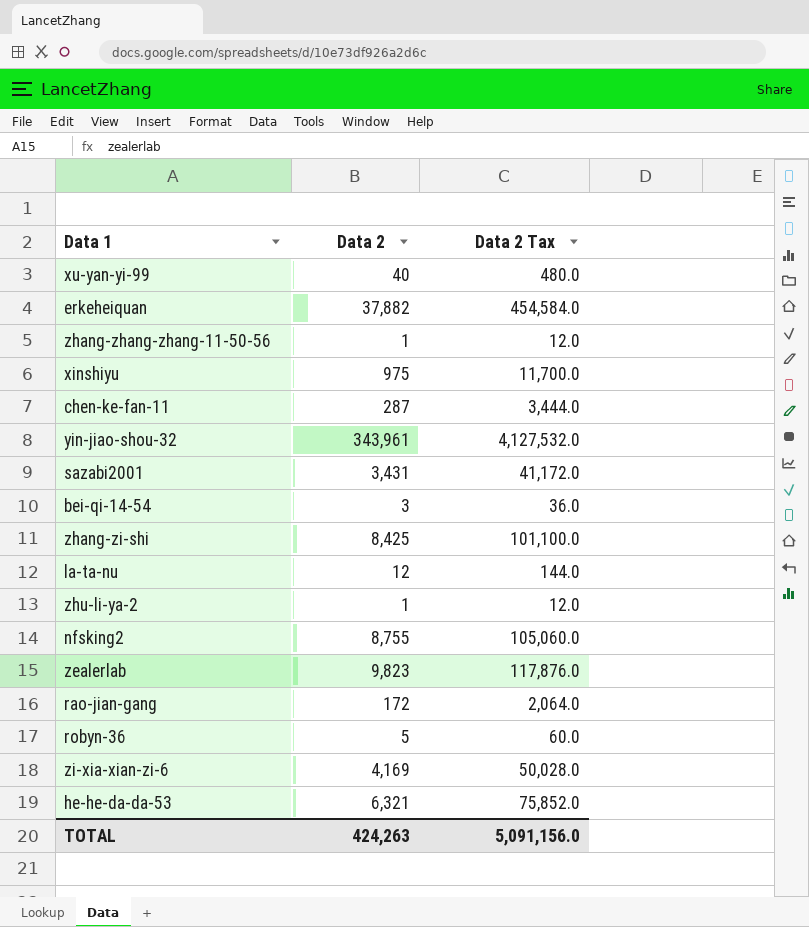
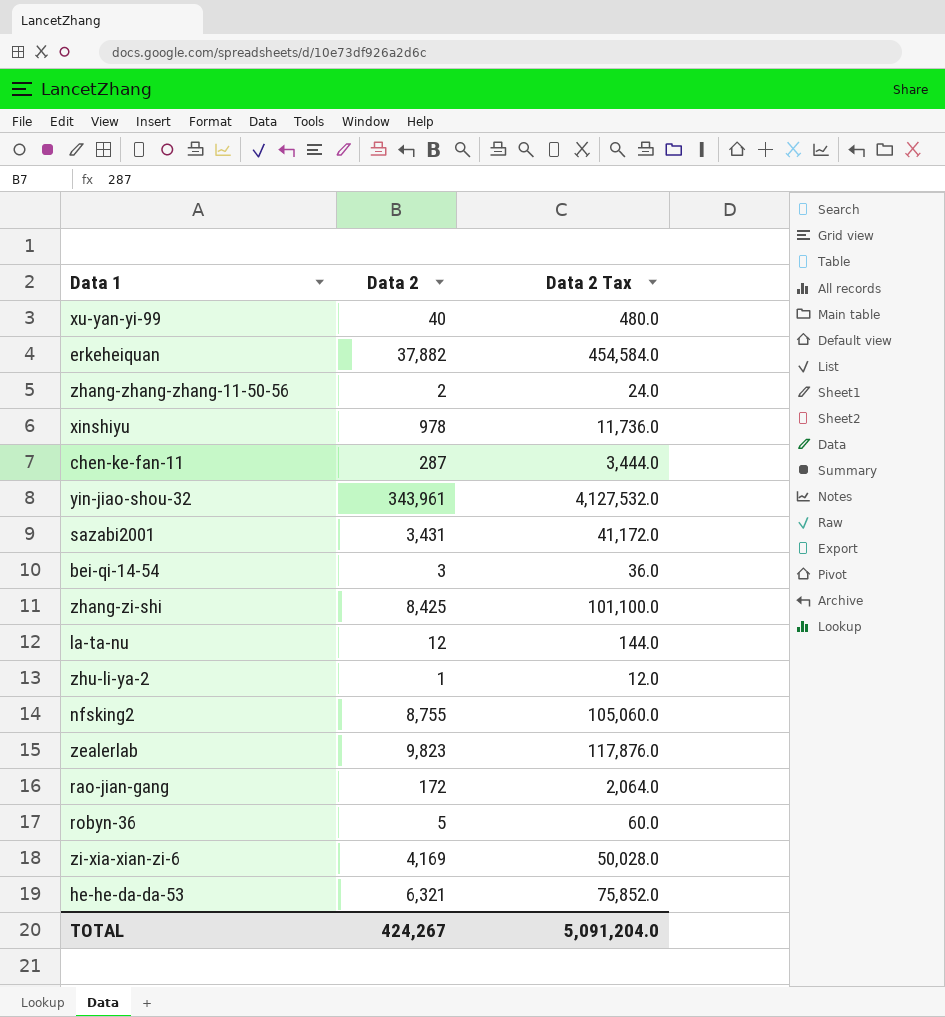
zhang-zhang-zhang-11-50-56 | Data 2: 1 -> 2
zhang-zhang-zhang-11-50-56 | Data 2 Tax: 12.0 -> 24.0
xinshiyu | Data 2: 975 -> 978
xinshiyu | Data 2 Tax: 11,700.0 -> 11,736.0
TOTAL | Data 2: 424,263 -> 424,267
TOTAL | Data 2 Tax: 5,091,156.0 -> 5,091,204.0

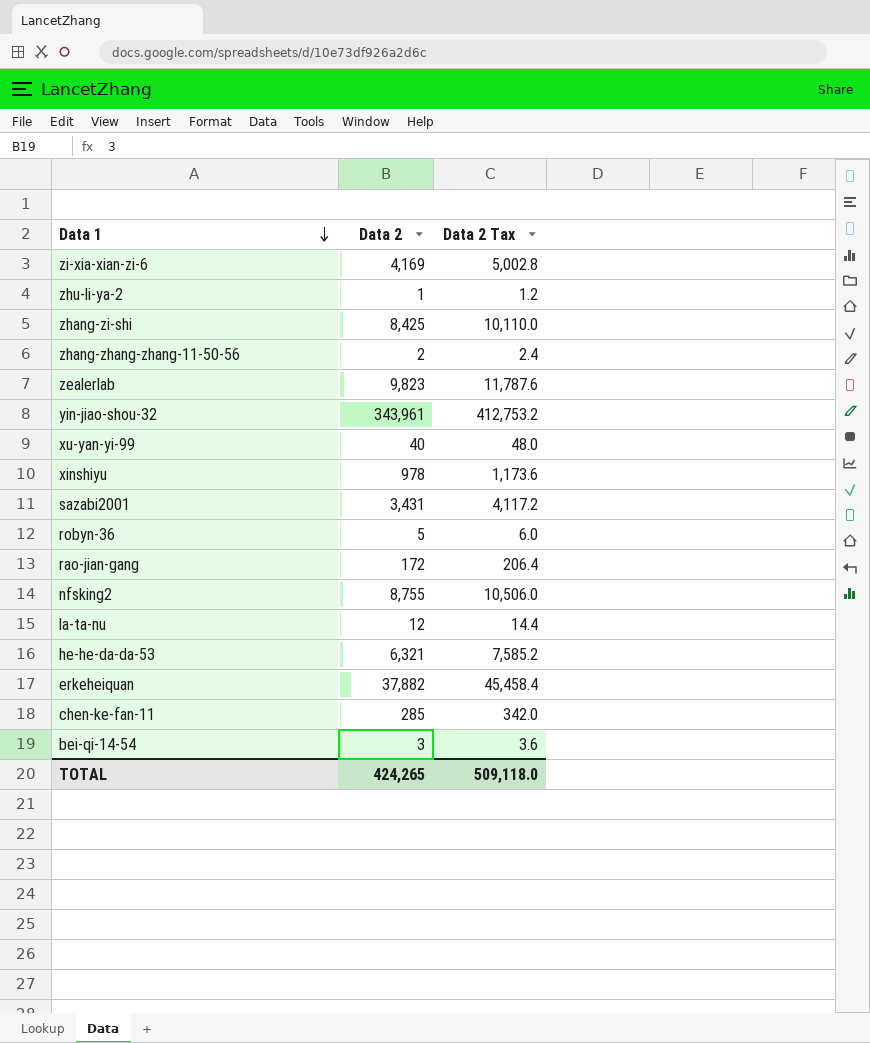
row order: none -> Data 1 descending
column Data 2 Tax | formula: [Data 2] * 12 -> [Data 2] * 1.2
chen-ke-fan-11 | Data 2: 287 -> 285
TOTAL | Data 2: 424,267 -> 424,265
TOTAL | Data 2 Tax: 5,091,204.0 -> 509,118.0

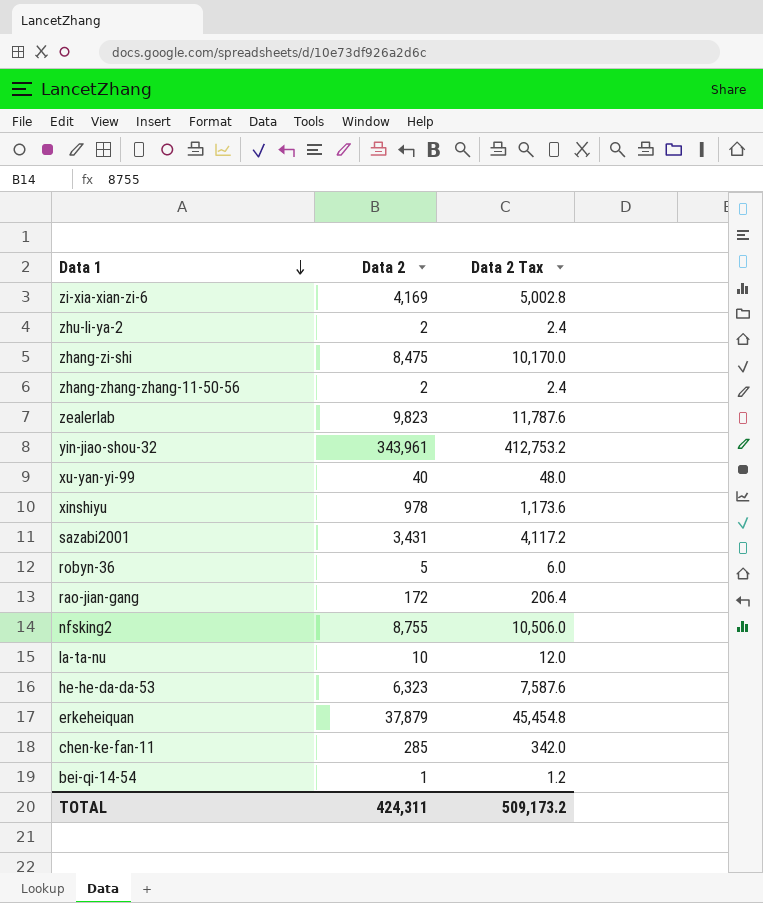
zhu-li-ya-2 | Data 2: 1 -> 2
zhu-li-ya-2 | Data 2 Tax: 1.2 -> 2.4
zhang-zi-shi | Data 2: 8,425 -> 8,475
zhang-zi-shi | Data 2 Tax: 10,110.0 -> 10,170.0
la-ta-nu | Data 2: 12 -> 10
la-ta-nu | Data 2 Tax: 14.4 -> 12.0
he-he-da-da-53 | Data 2: 6,321 -> 6,323
he-he-da-da-53 | Data 2 Tax: 7,585.2 -> 7,587.6
erkeheiquan | Data 2: 37,882 -> 37,879
erkeheiquan | Data 2 Tax: 45,458.4 -> 45,454.8
bei-qi-14-54 | Data 2: 3 -> 1
bei-qi-14-54 | Data 2 Tax: 3.6 -> 1.2
TOTAL | Data 2: 424,265 -> 424,311
TOTAL | Data 2 Tax: 509,118.0 -> 509,173.2

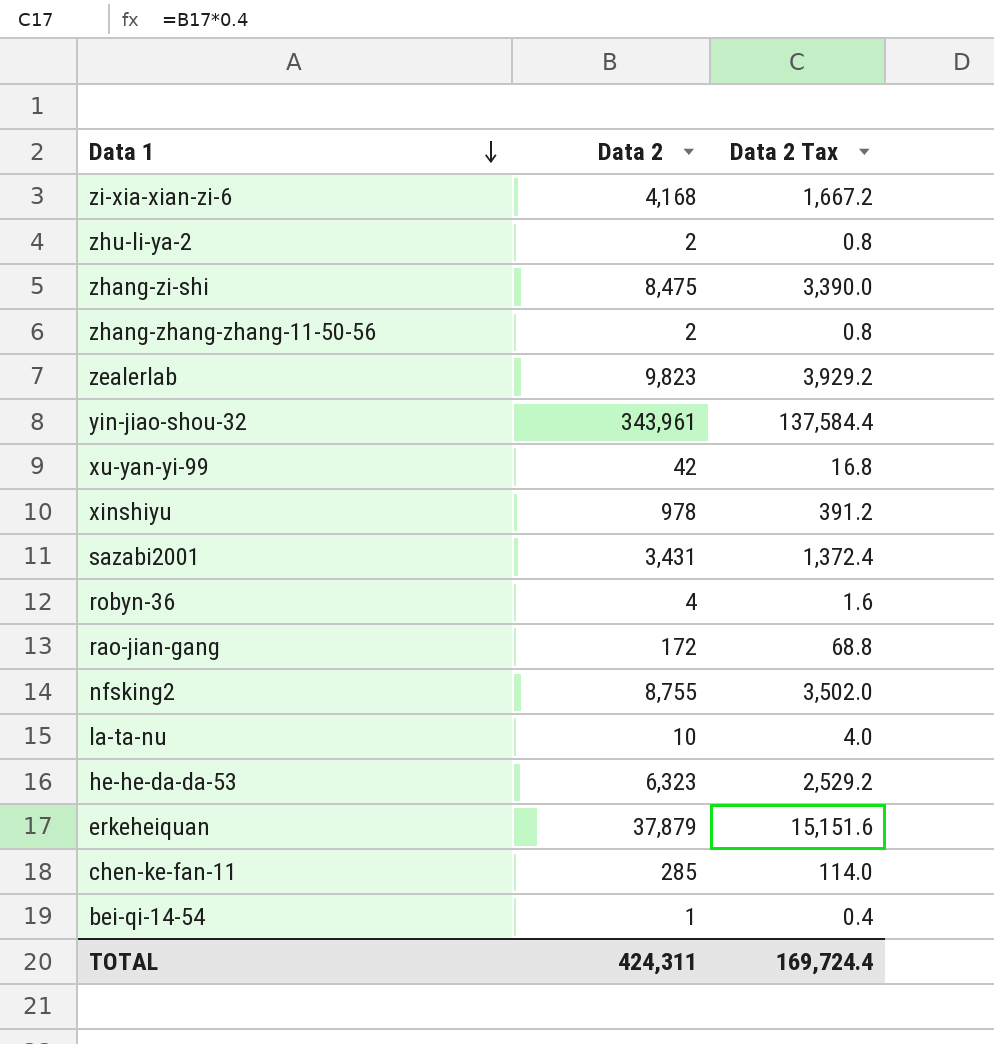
column Data 2 Tax | formula: [Data 2] * 1.2 -> [Data 2] * 0.4
zi-xia-xian-zi-6 | Data 2: 4,169 -> 4,168
xu-yan-yi-99 | Data 2: 40 -> 42
robyn-36 | Data 2: 5 -> 4
TOTAL | Data 2 Tax: 509,173.2 -> 169,724.4

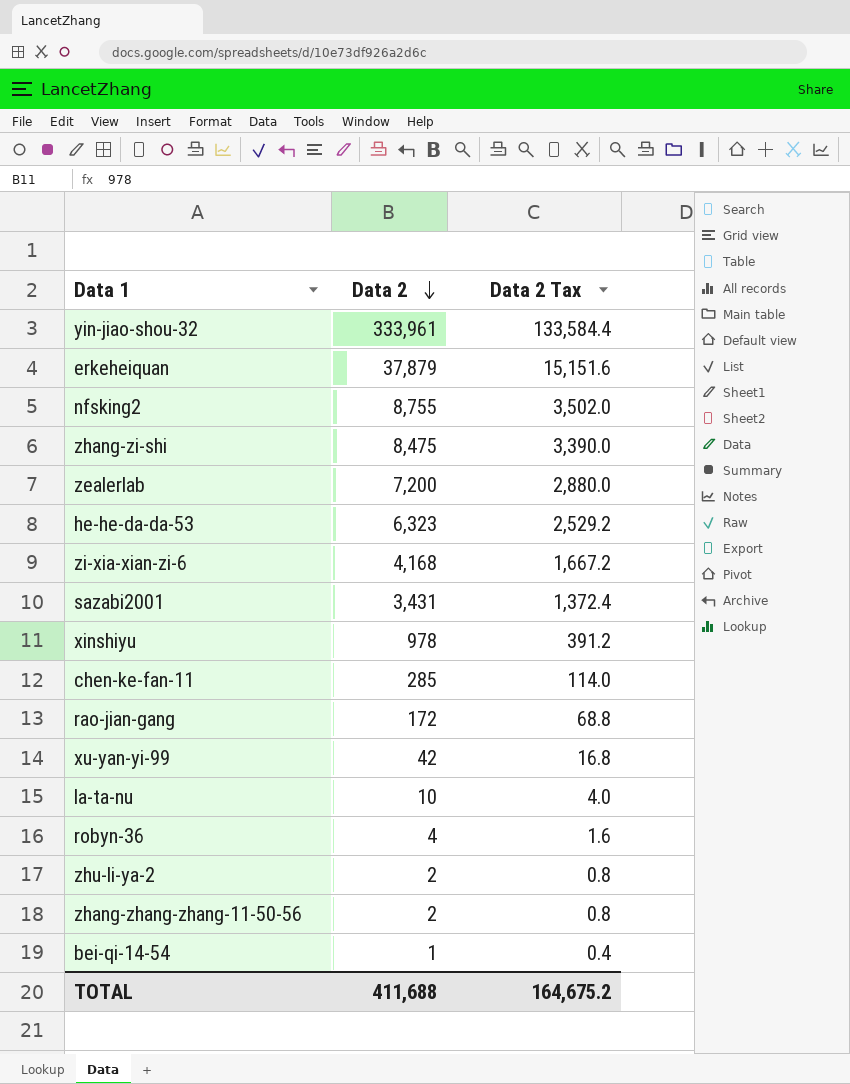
row order: Data 1 descending -> Data 2 descending
yin-jiao-shou-32 | Data 2: 343,961 -> 333,961
yin-jiao-shou-32 | Data 2 Tax: 137,584.4 -> 133,584.4
zealerlab | Data 2: 9,823 -> 7,200
zealerlab | Data 2 Tax: 3,929.2 -> 2,880.0
TOTAL | Data 2: 424,311 -> 411,688
TOTAL | Data 2 Tax: 169,724.4 -> 164,675.2

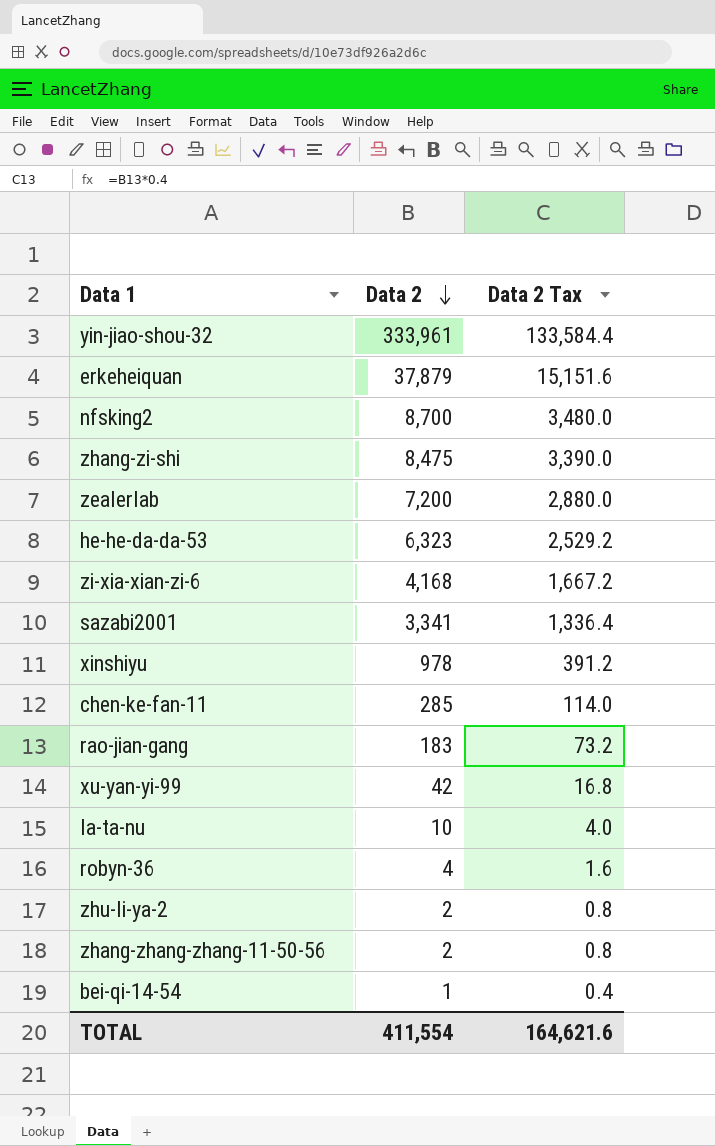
nfsking2 | Data 2: 8,755 -> 8,700
nfsking2 | Data 2 Tax: 3,502.0 -> 3,480.0
sazabi2001 | Data 2: 3,431 -> 3,341
sazabi2001 | Data 2 Tax: 1,372.4 -> 1,336.4
rao-jian-gang | Data 2: 172 -> 183
rao-jian-gang | Data 2 Tax: 68.8 -> 73.2
TOTAL | Data 2: 411,688 -> 411,554
TOTAL | Data 2 Tax: 164,675.2 -> 164,621.6

